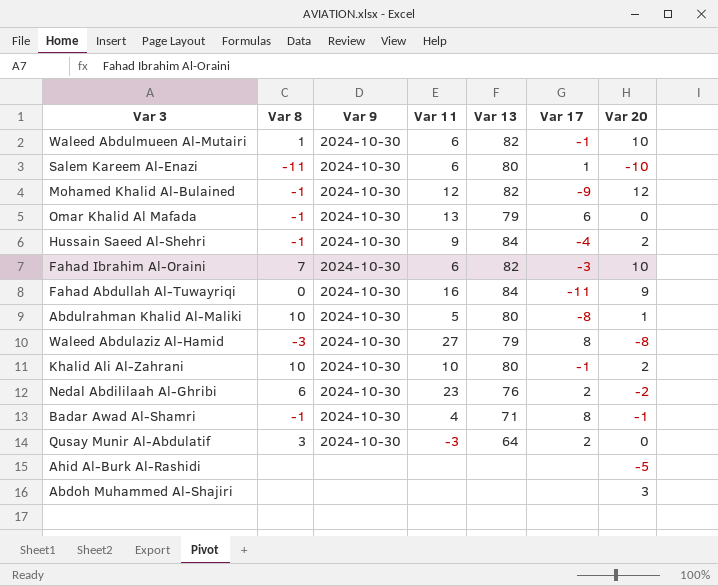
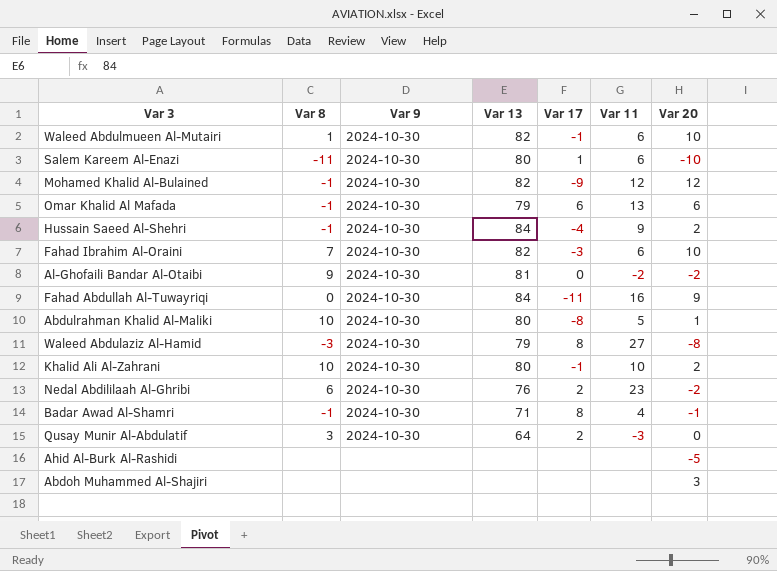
column Var 11 | position: 4 -> 6
Omar Khalid Al Mafada | Var 20: 0 -> 6
row Al-Ghofaili Bandar Al-Otaibi: none -> 9 | 2024-10-30 | 81 | 0 | -2 | -2

